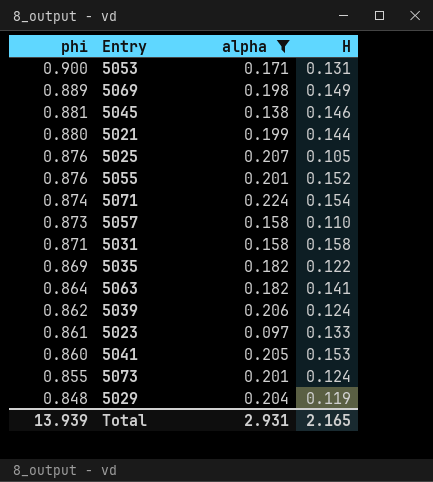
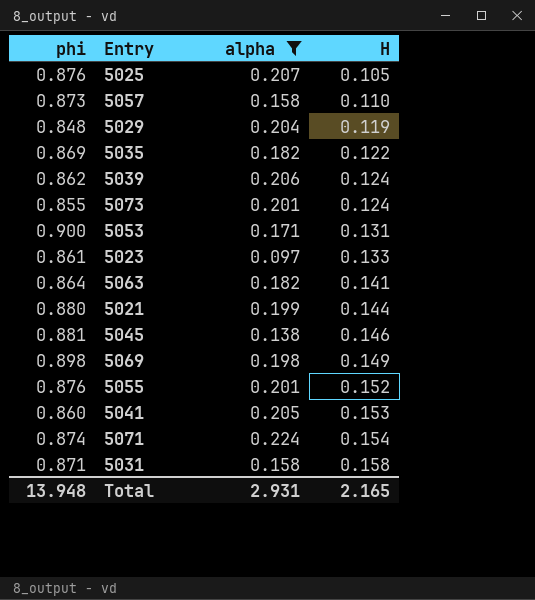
row order: phi descending -> H ascending
5069 | phi: 0.889 -> 0.898
Total | phi: 13.939 -> 13.948

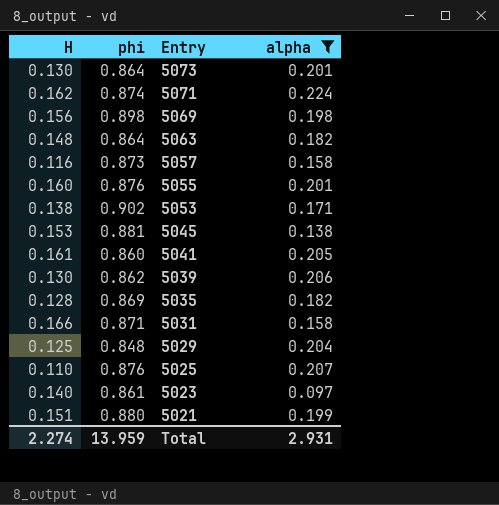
row order: H ascending -> Entry descending
column H | position: 4 -> 1
5073 | H: 0.124 -> 0.130
5073 | phi: 0.855 -> 0.864
5071 | H: 0.154 -> 0.162
5069 | H: 0.149 -> 0.156
5063 | H: 0.141 -> 0.148
5057 | H: 0.110 -> 0.116
5055 | H: 0.152 -> 0.160
5053 | H: 0.131 -> 0.138
5053 | phi: 0.900 -> 0.902
5045 | H: 0.146 -> 0.153
5041 | H: 0.153 -> 0.161
5039 | H: 0.124 -> 0.130
5035 | H: 0.122 -> 0.128
5031 | H: 0.158 -> 0.166
5029 | H: 0.119 -> 0.125
5025 | H: 0.105 -> 0.110
5023 | H: 0.133 -> 0.140
5021 | H: 0.144 -> 0.151
Total | H: 2.165 -> 2.274
Total | phi: 13.948 -> 13.959

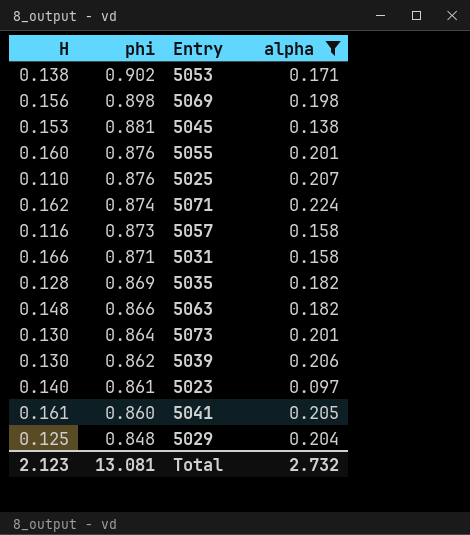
row order: Entry descending -> phi descending
row 5021: 0.151 | 0.880 | 0.199 -> none
5063 | phi: 0.864 -> 0.866
Total | H: 2.274 -> 2.123
Total | phi: 13.959 -> 13.081
Total | alpha: 2.931 -> 2.732

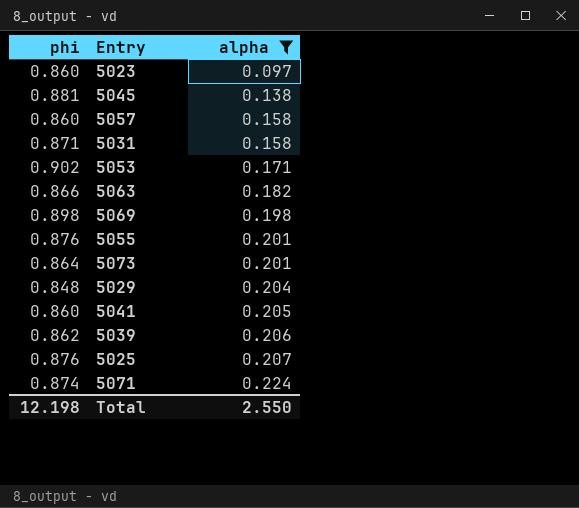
row order: phi descending -> alpha ascending
column H | position: 1 -> none
row 5035: 0.128 | 0.869 | 0.182 -> none
5023 | phi: 0.861 -> 0.860
5057 | phi: 0.873 -> 0.860
Total | phi: 13.081 -> 12.198
Total | alpha: 2.732 -> 2.550

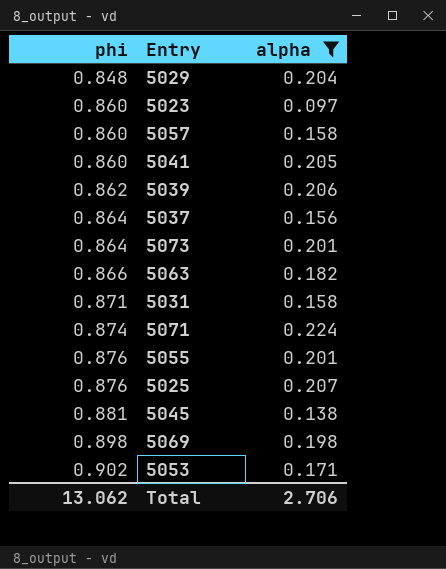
row order: alpha ascending -> phi ascending
row 5037: none -> 0.864 | 0.156
Total | phi: 12.198 -> 13.062
Total | alpha: 2.550 -> 2.706

